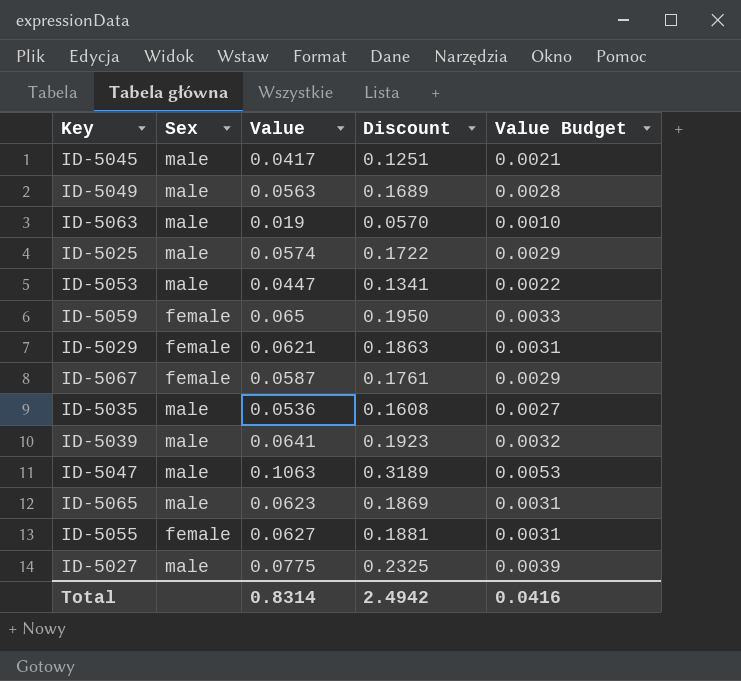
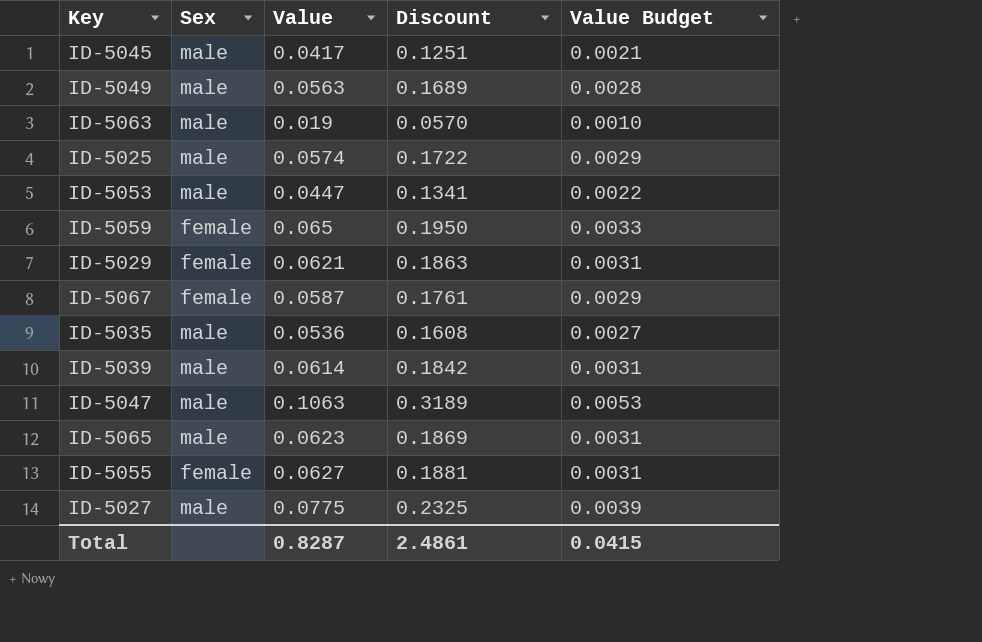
ID-5039 | Value: 0.0641 -> 0.0614
ID-5039 | Discount: 0.1923 -> 0.1842
ID-5039 | Value Budget: 0.0032 -> 0.0031
Total | Value: 0.8314 -> 0.8287
Total | Discount: 2.4942 -> 2.4861
Total | Value Budget: 0.0416 -> 0.0415

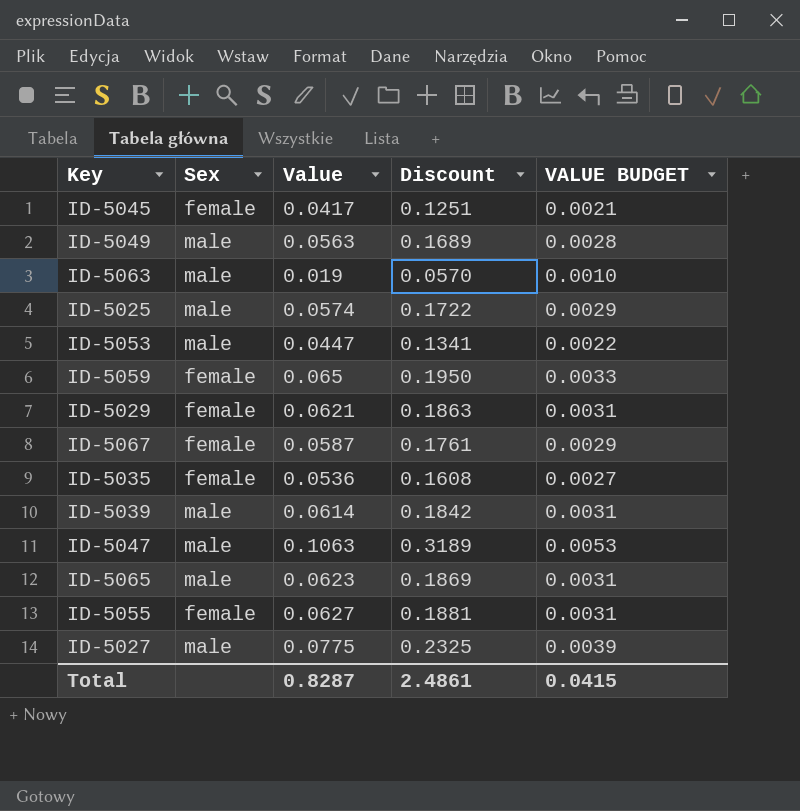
column name: Value Budget -> VALUE BUDGET
ID-5045 | Sex: male -> female
ID-5035 | Sex: male -> female

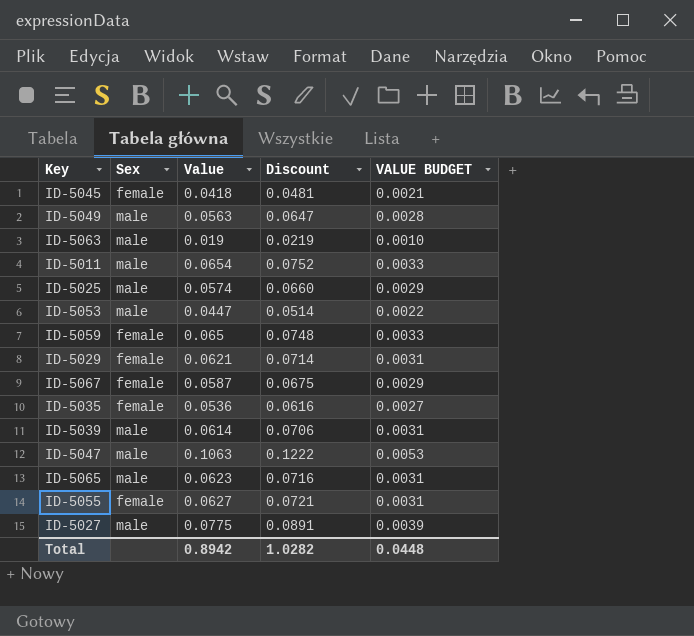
column Discount | formula: [Value] * 3 -> [Value] * 1.15
ID-5045 | Value: 0.0417 -> 0.0418
row ID-5011: none -> male | 0.0654 | 0.0752 | 0.0033
Total | Value: 0.8287 -> 0.8942
Total | Discount: 2.4861 -> 1.0282
Total | VALUE BUDGET: 0.0415 -> 0.0448

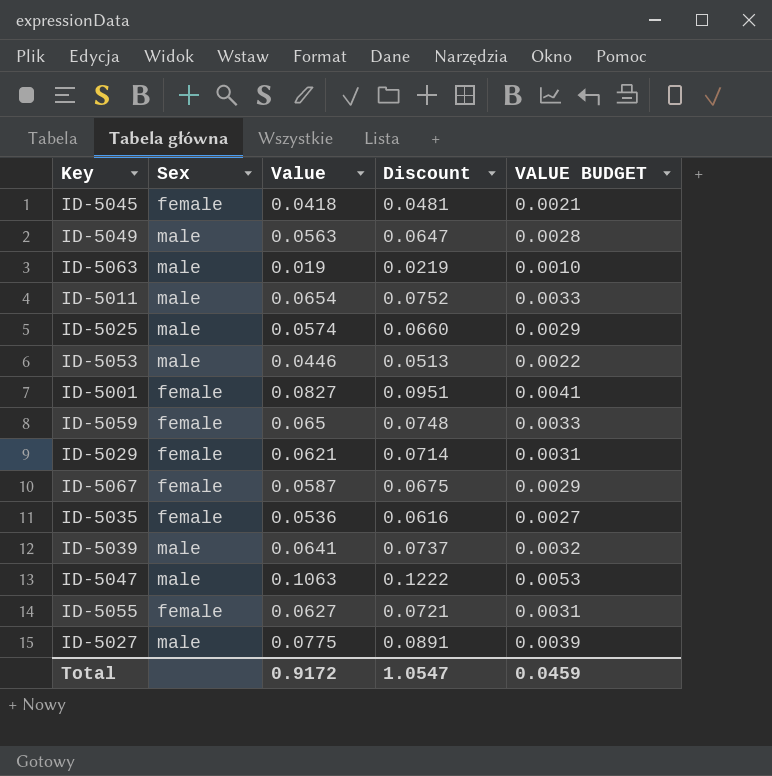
row ID-5065: male | 0.0623 | 0.0716 | 0.0031 -> none
ID-5053 | Value: 0.0447 -> 0.0446
ID-5053 | Discount: 0.0514 -> 0.0513
row ID-5001: none -> female | 0.0827 | 0.0951 | 0.0041
ID-5039 | Value: 0.0614 -> 0.0641
ID-5039 | Discount: 0.0706 -> 0.0737
ID-5039 | VALUE BUDGET: 0.0031 -> 0.0032
Total | Value: 0.8942 -> 0.9172
Total | Discount: 1.0282 -> 1.0547
Total | VALUE BUDGET: 0.0448 -> 0.0459

